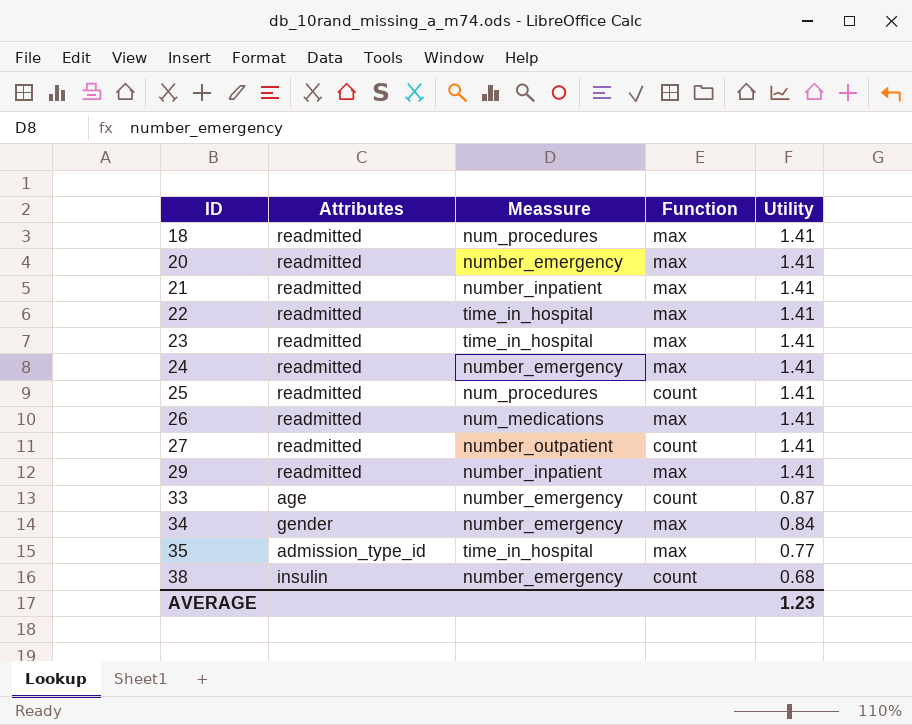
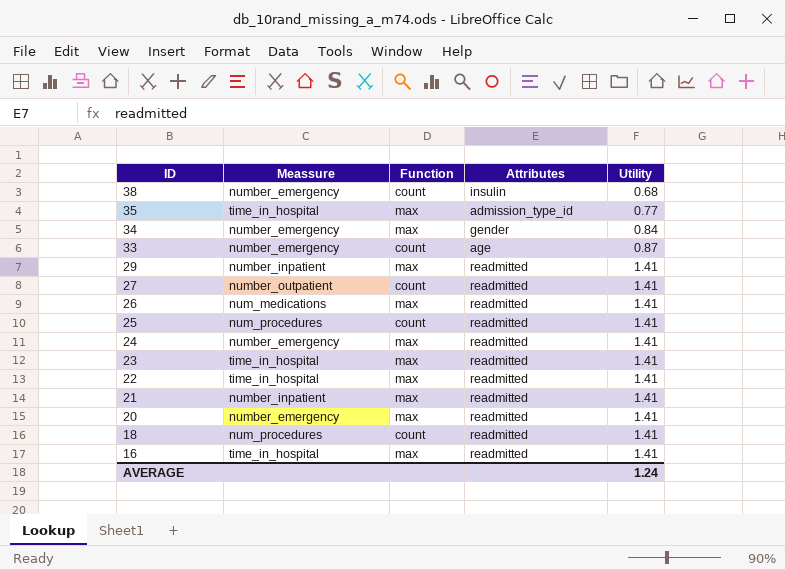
row order: ID ascending -> ID descending
column Attributes | position: 2 -> 4
18 | Function: max -> count
row 16: none -> time_in_hospital | max | readmitted | 1.41
AVERAGE | Utility: 1.23 -> 1.24

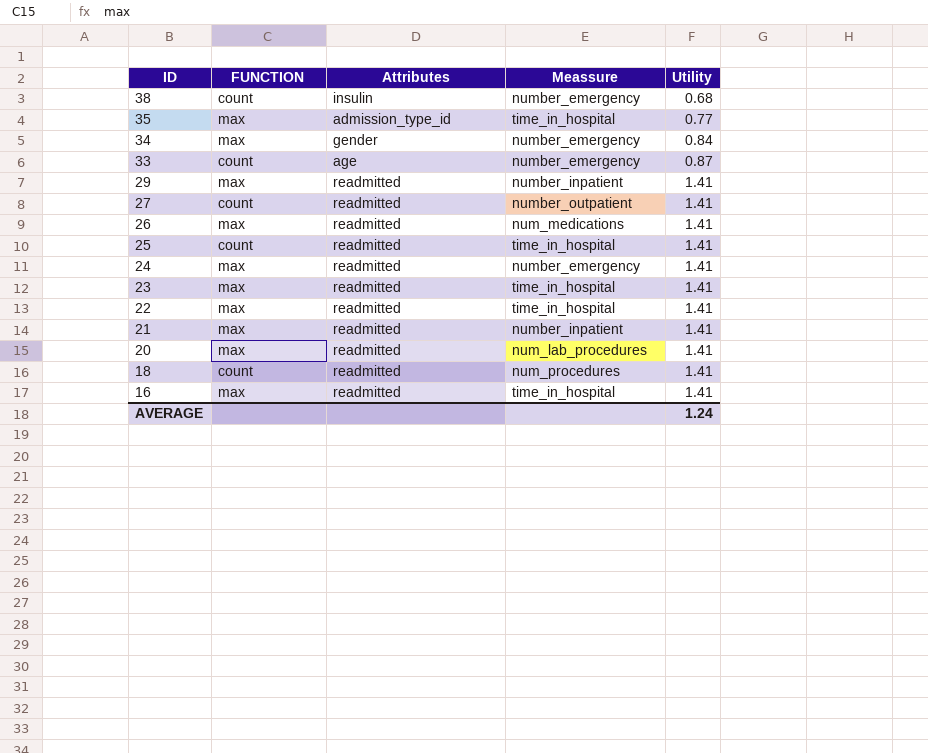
column name: Function -> FUNCTION
column Meassure | position: 2 -> 4
25 | Meassure: num_procedures -> time_in_hospital
20 | Meassure: number_emergency -> num_lab_procedures

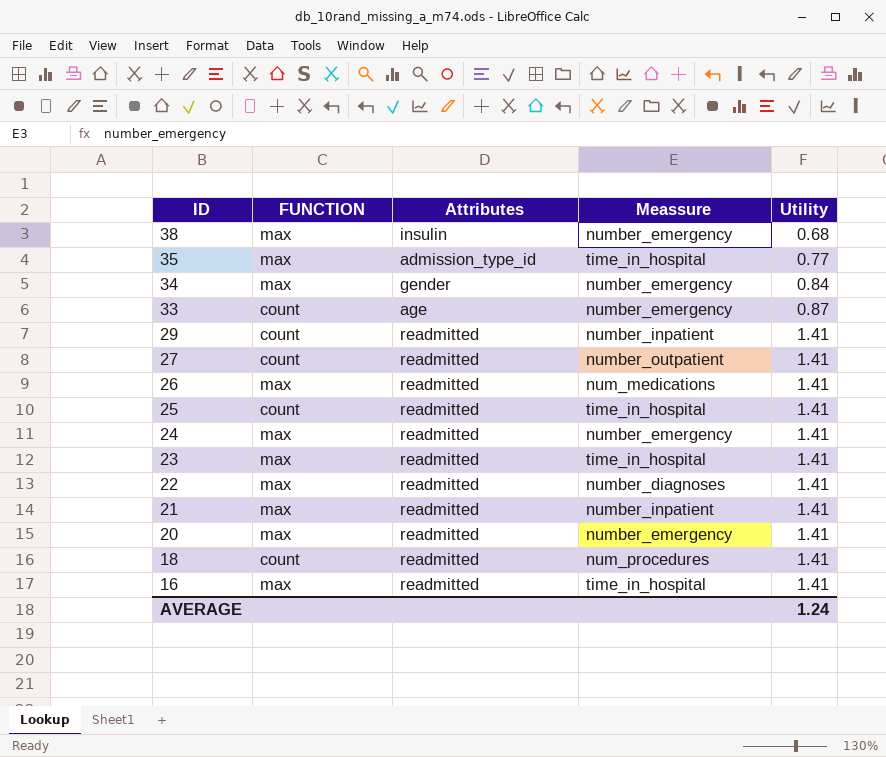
38 | FUNCTION: count -> max
29 | FUNCTION: max -> count
22 | Meassure: time_in_hospital -> number_diagnoses
20 | Meassure: num_lab_procedures -> number_emergency

